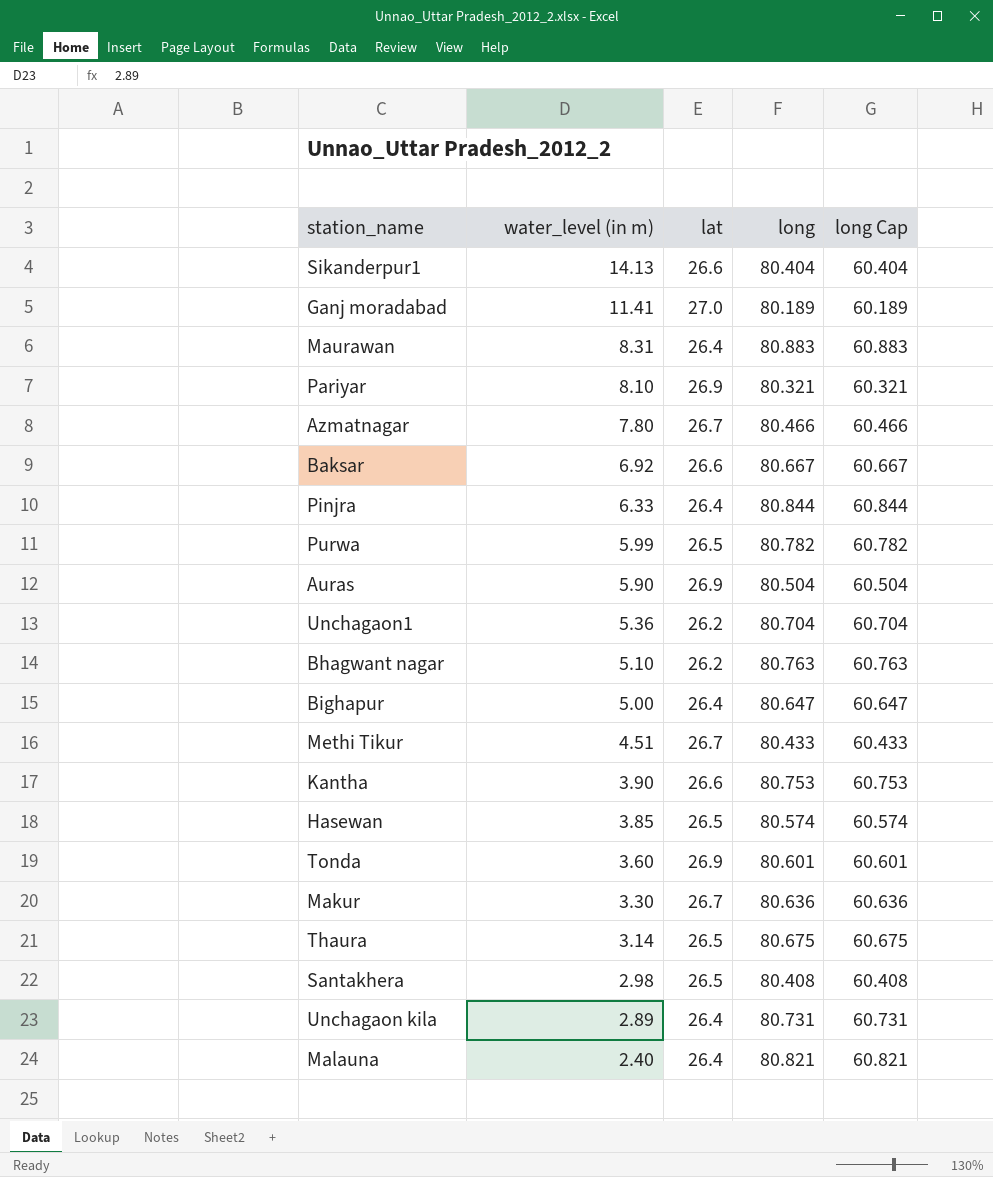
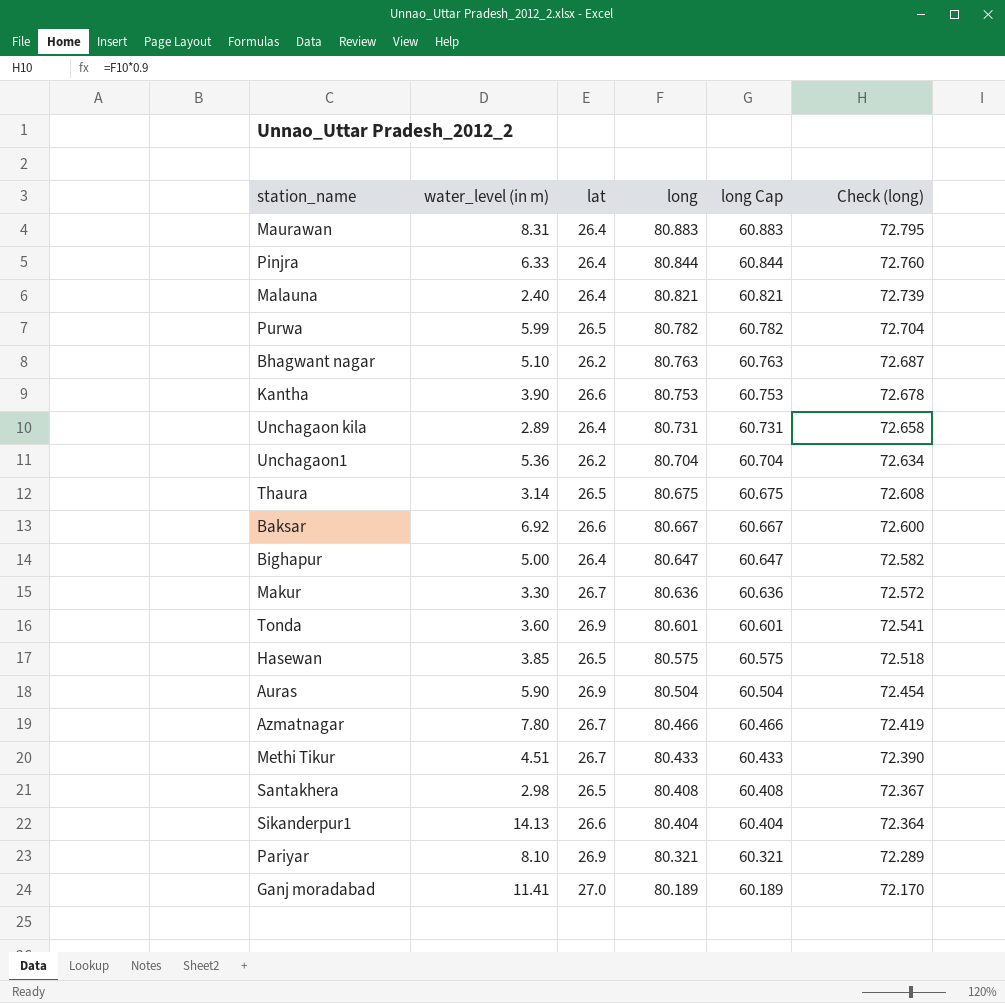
row order: water_level (in m) descending -> long descending
column Check (long) | formula: none -> [long] * 0.9
Hasewan | long: 80.574 -> 80.575
Hasewan | long Cap: 60.574 -> 60.575

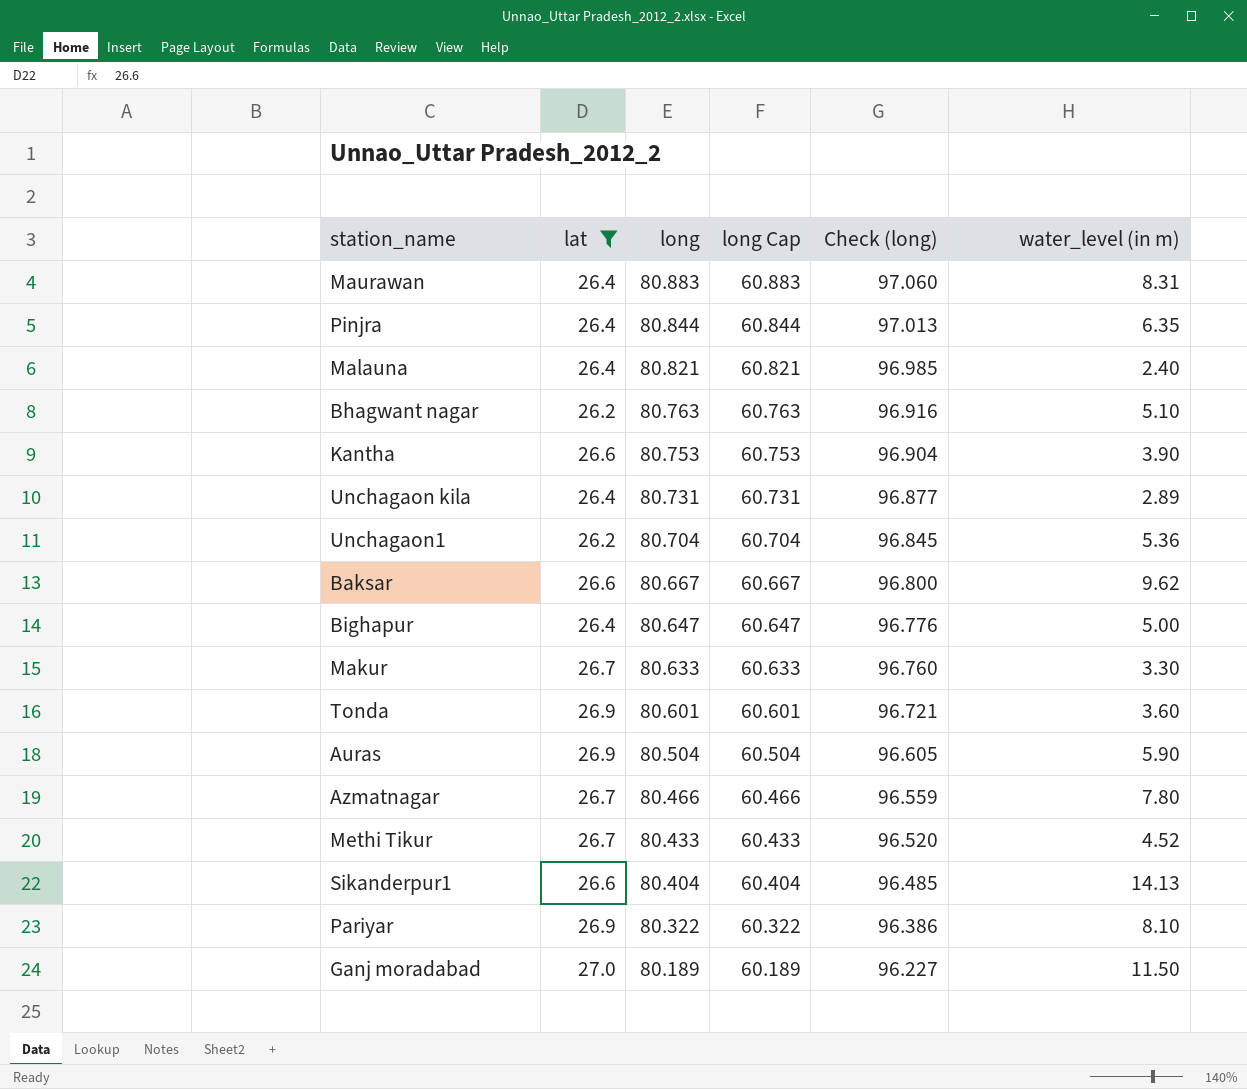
filter: none -> lat != 26.5
column Check (long) | formula: [long] * 0.9 -> [long] * 1.2
column water_level (in m) | position: 2 -> 6
Pinjra | water_level (in m): 6.33 -> 6.35
Baksar | water_level (in m): 6.92 -> 9.62
Makur | long: 80.636 -> 80.633
Makur | long Cap: 60.636 -> 60.633
Methi Tikur | water_level (in m): 4.51 -> 4.52
Pariyar | long: 80.321 -> 80.322
Pariyar | long Cap: 60.321 -> 60.322
Ganj moradabad | water_level (in m): 11.41 -> 11.50

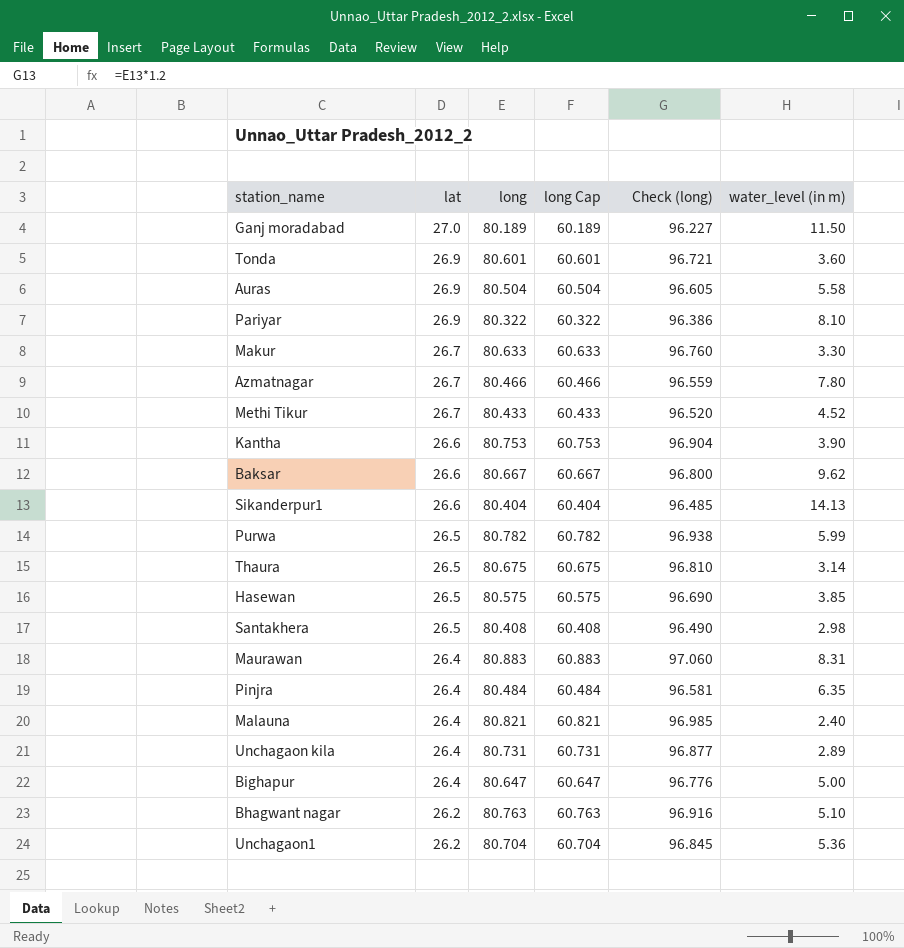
filter: lat != 26.5 -> none
row order: long descending -> lat descending
Auras | water_level (in m): 5.90 -> 5.58
Pinjra | long: 80.844 -> 80.484
Pinjra | long Cap: 60.844 -> 60.484
Pinjra | Check (long): 97.013 -> 96.581

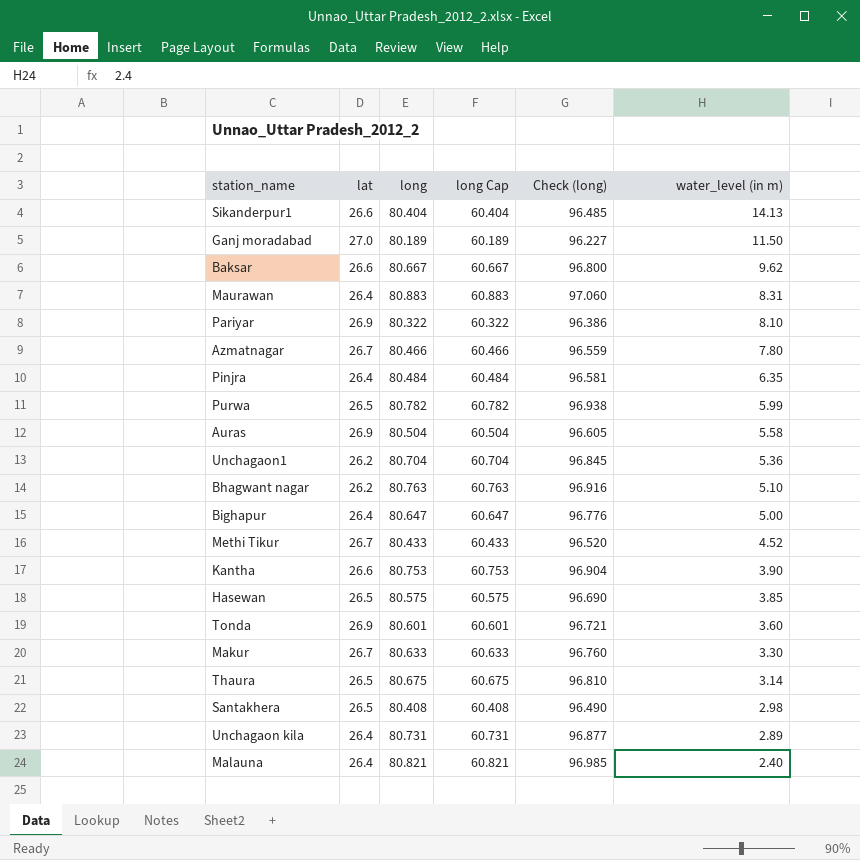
row order: lat descending -> water_level (in m) descending

